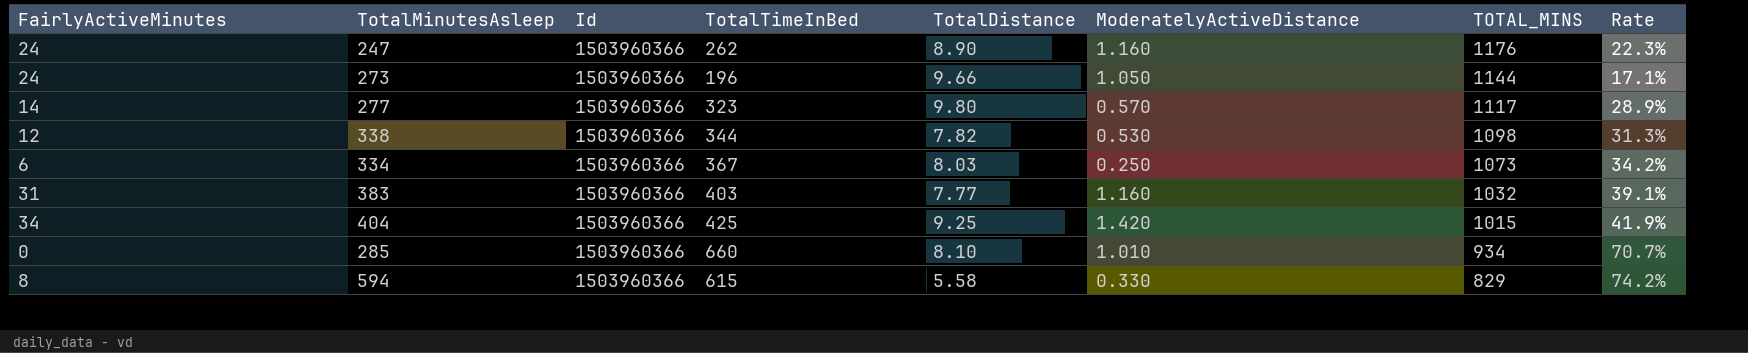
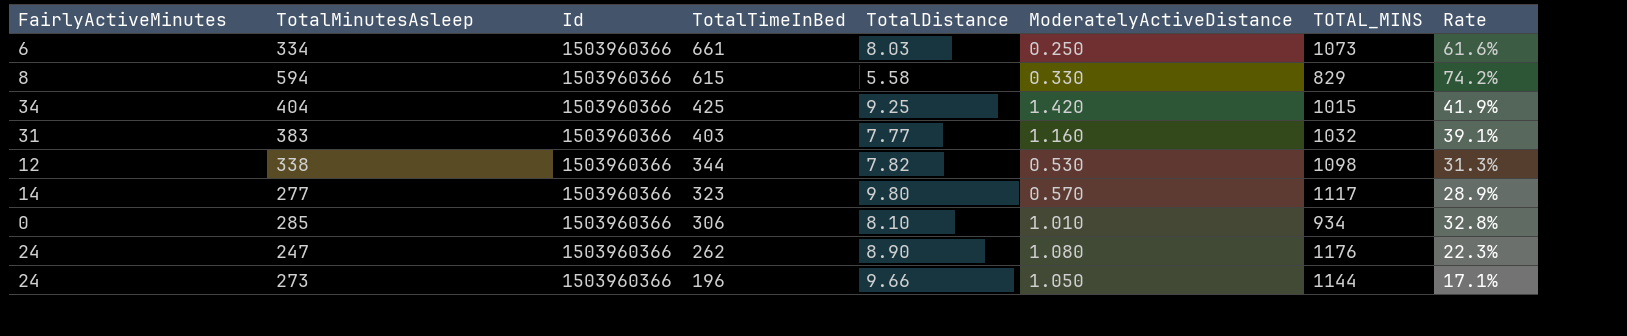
row order: TOTAL_MINS descending -> TotalTimeInBed descending
334 | TotalTimeInBed: 367 -> 661
334 | Rate: 34.2% -> 61.6%
285 | TotalTimeInBed: 660 -> 306
285 | Rate: 70.7% -> 32.8%
247 | ModeratelyActiveDistance: 1.160 -> 1.080

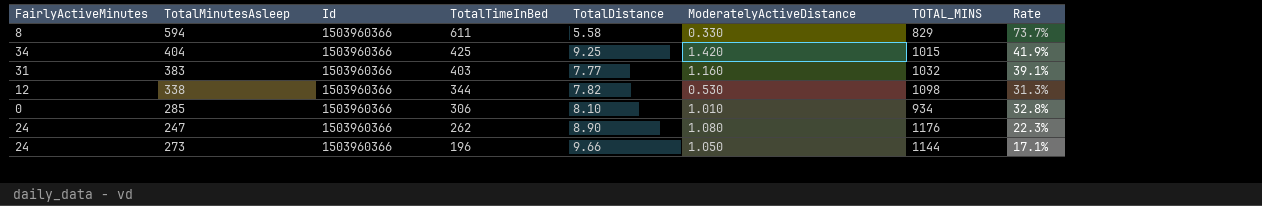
row 334: 6 | 1503960366 | 661 | 8.03 | 0.250 | 1073 | 61.6% -> none
row 277: 14 | 1503960366 | 323 | 9.80 | 0.570 | 1117 | 28.9% -> none
594 | TotalTimeInBed: 615 -> 611
594 | Rate: 74.2% -> 73.7%

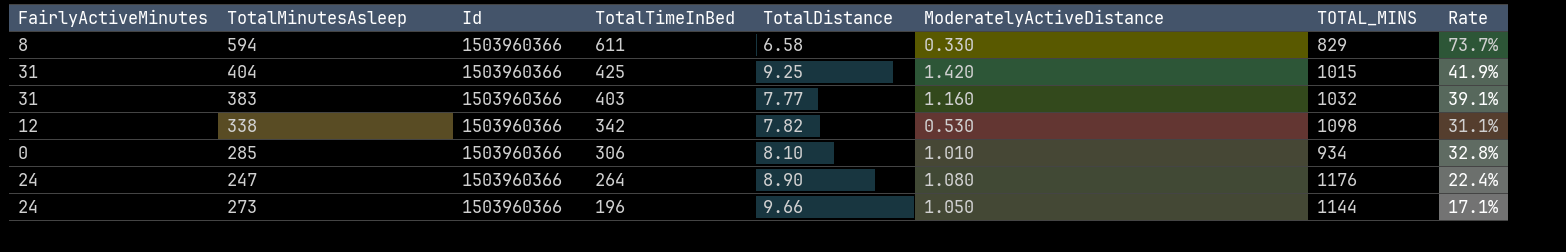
594 | TotalDistance: 5.58 -> 6.58
404 | FairlyActiveMinutes: 34 -> 31
338 | TotalTimeInBed: 344 -> 342
338 | Rate: 31.3% -> 31.1%
247 | TotalTimeInBed: 262 -> 264
247 | Rate: 22.3% -> 22.4%

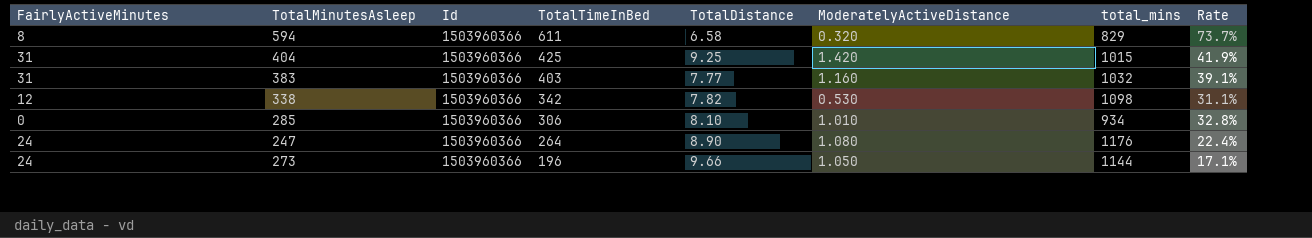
column name: TOTAL_MINS -> total_mins
594 | ModeratelyActiveDistance: 0.330 -> 0.320

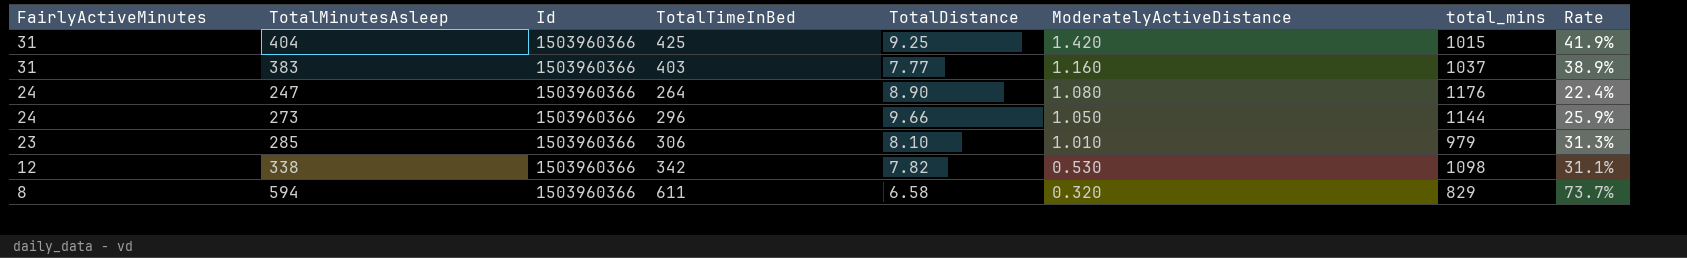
row order: TotalTimeInBed descending -> FairlyActiveMinutes descending
383 | total_mins: 1032 -> 1037
383 | Rate: 39.1% -> 38.9%
273 | TotalTimeInBed: 196 -> 296
273 | Rate: 17.1% -> 25.9%
285 | FairlyActiveMinutes: 0 -> 23
285 | total_mins: 934 -> 979
285 | Rate: 32.8% -> 31.3%

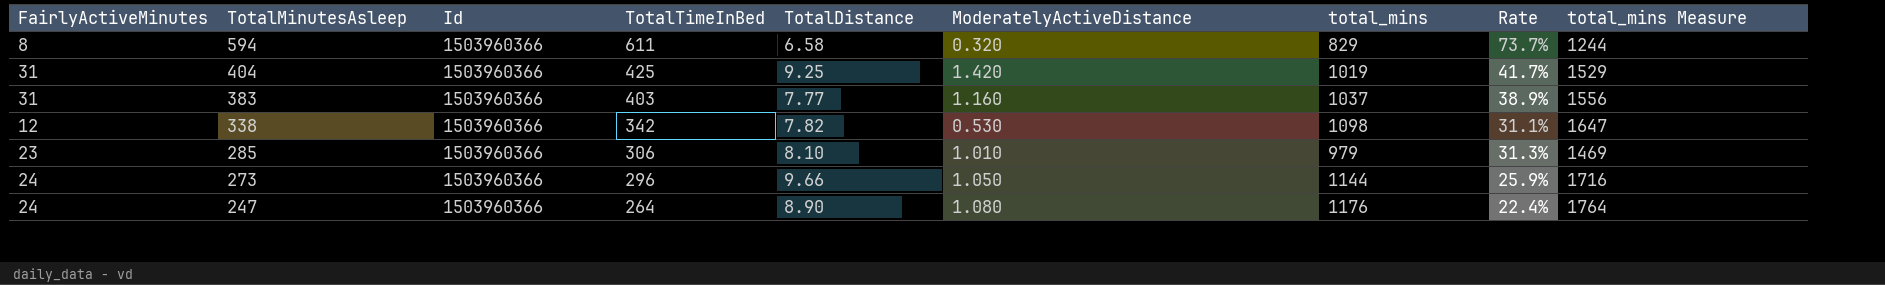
row order: FairlyActiveMinutes descending -> TotalMinutesAsleep descending
column total_mins Measure | formula: none -> [total_mins] * 1.5
404 | total_mins: 1015 -> 1019
404 | Rate: 41.9% -> 41.7%

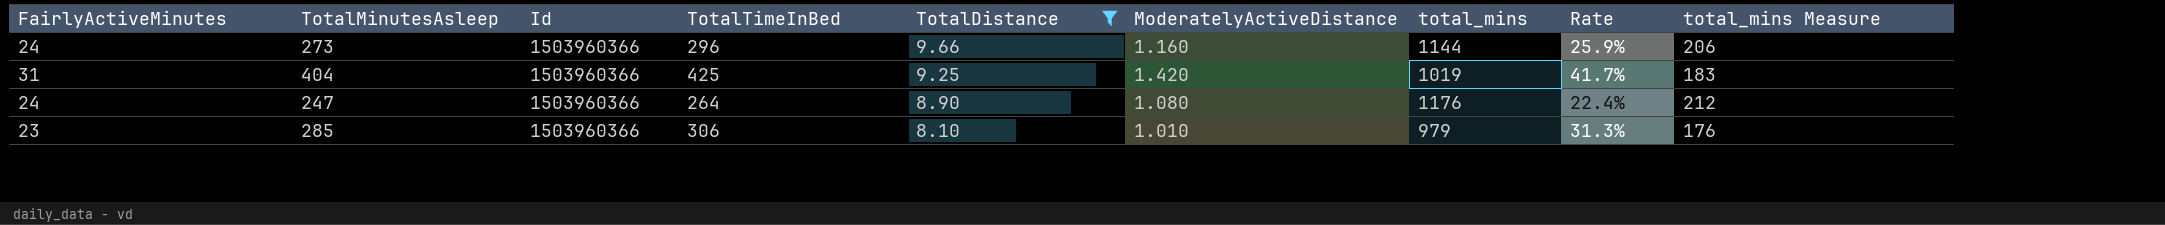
filter: none -> TotalDistance >= 8.10
row order: TotalMinutesAsleep descending -> TotalDistance descending
column total_mins Measure | formula: [total_mins] * 1.5 -> [total_mins] * 0.18
273 | ModeratelyActiveDistance: 1.050 -> 1.160

